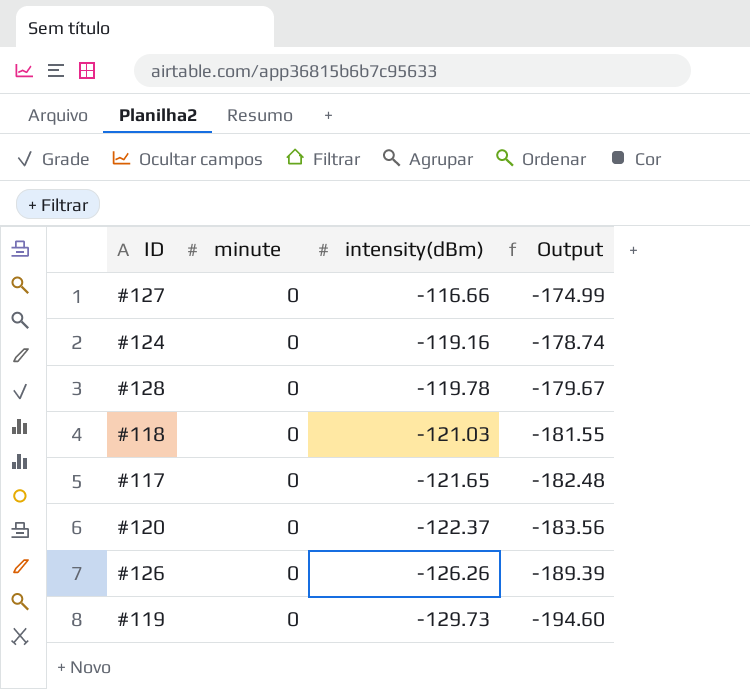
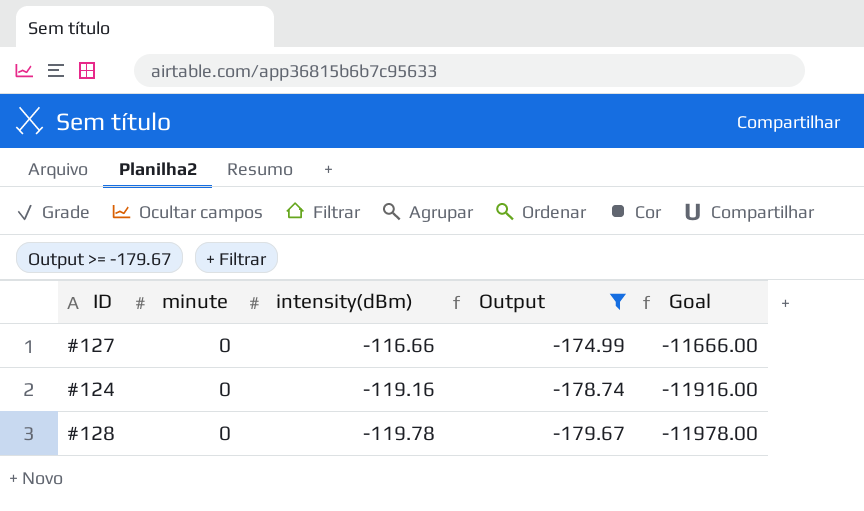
filter: none -> Output >= -179.67
column Goal | formula: none -> [intensity(dBm)] * 100

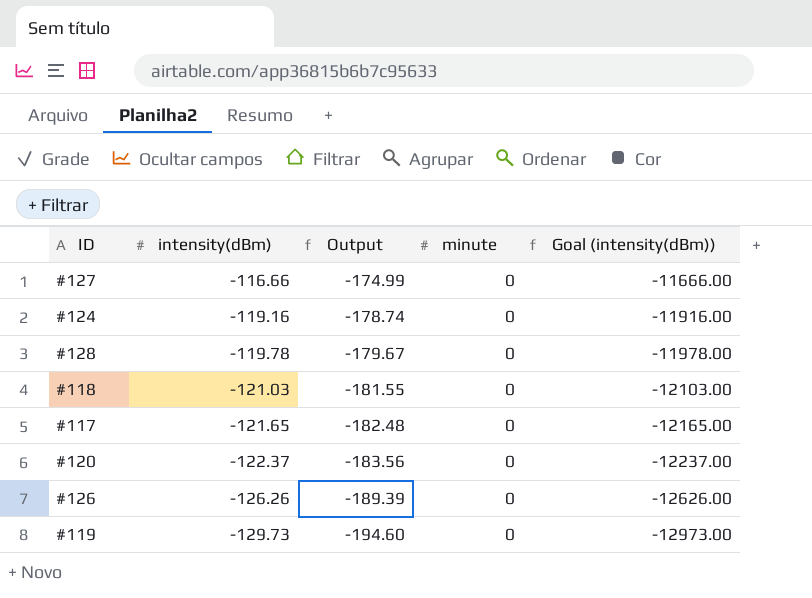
filter: Output >= -179.67 -> none
column minute | position: 2 -> 4
column name: Goal -> Goal (intensity(dBm))

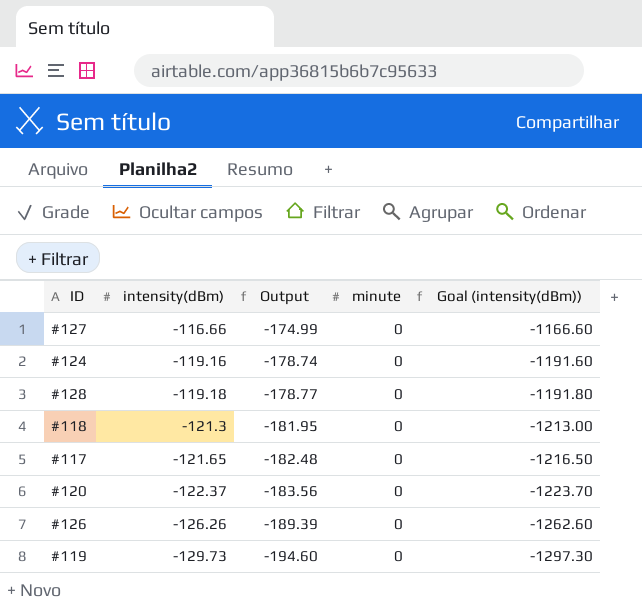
column Goal (intensity(dBm)) | formula: [intensity(dBm)] * 100 -> [intensity(dBm)] * 10
#128 | intensity(dBm): -119.78 -> -119.18
#128 | Output: -179.67 -> -178.77
#118 | intensity(dBm): -121.03 -> -121.3
#118 | Output: -181.55 -> -181.95

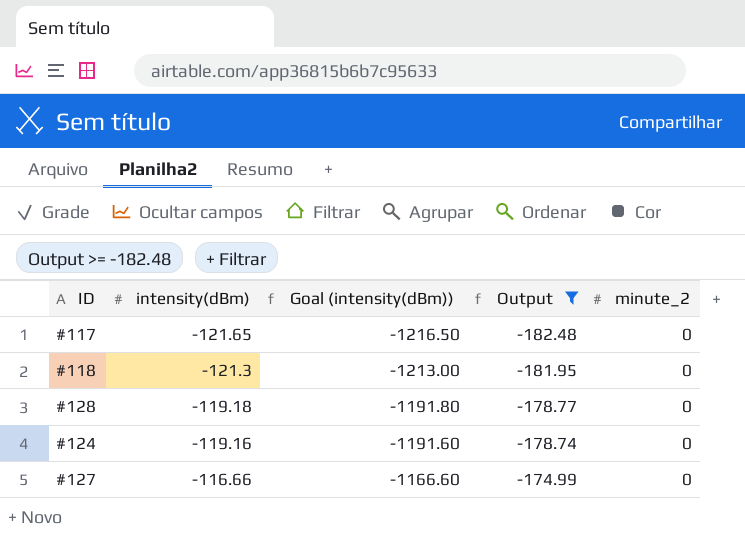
filter: none -> Output >= -182.48
row order: intensity(dBm) descending -> intensity(dBm) ascending
column Goal (intensity(dBm)) | position: 5 -> 3
column name: minute -> minute_2

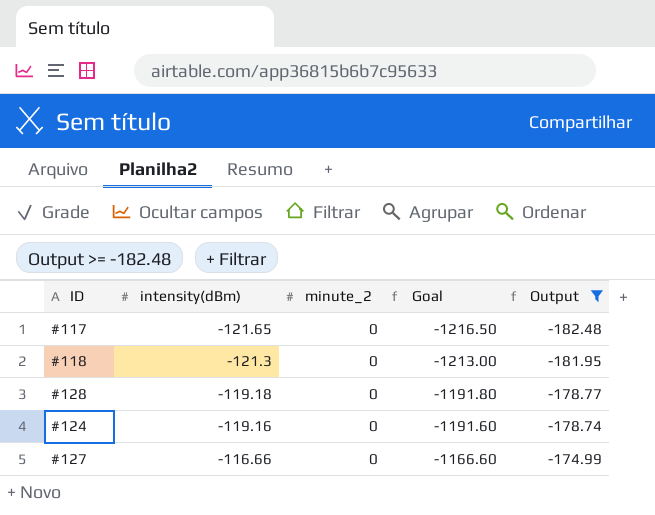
column minute_2 | position: 5 -> 3
column name: Goal (intensity(dBm)) -> Goal

